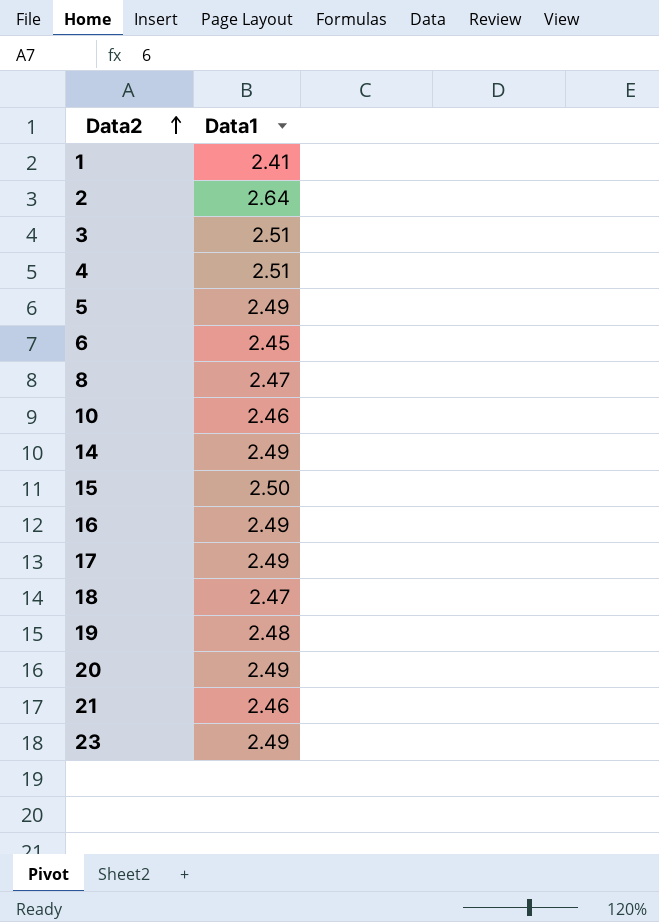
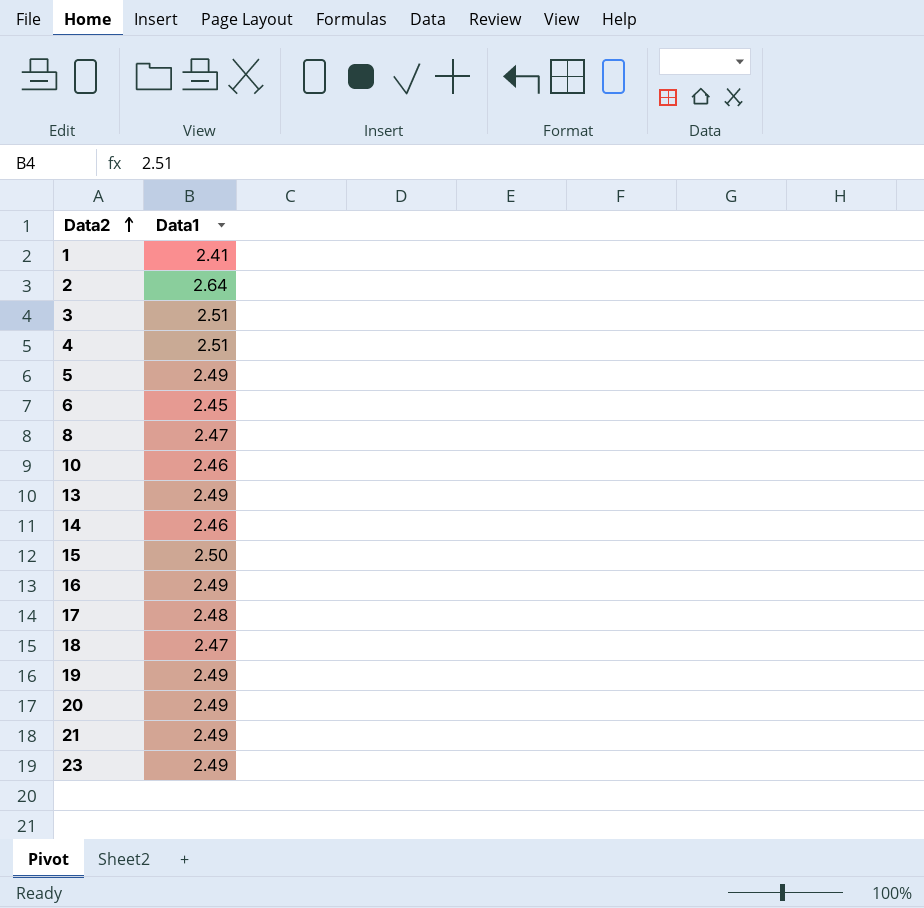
row 13: none -> 2.49
14 | Data1: 2.49 -> 2.46
17 | Data1: 2.49 -> 2.48
19 | Data1: 2.48 -> 2.49
21 | Data1: 2.46 -> 2.49

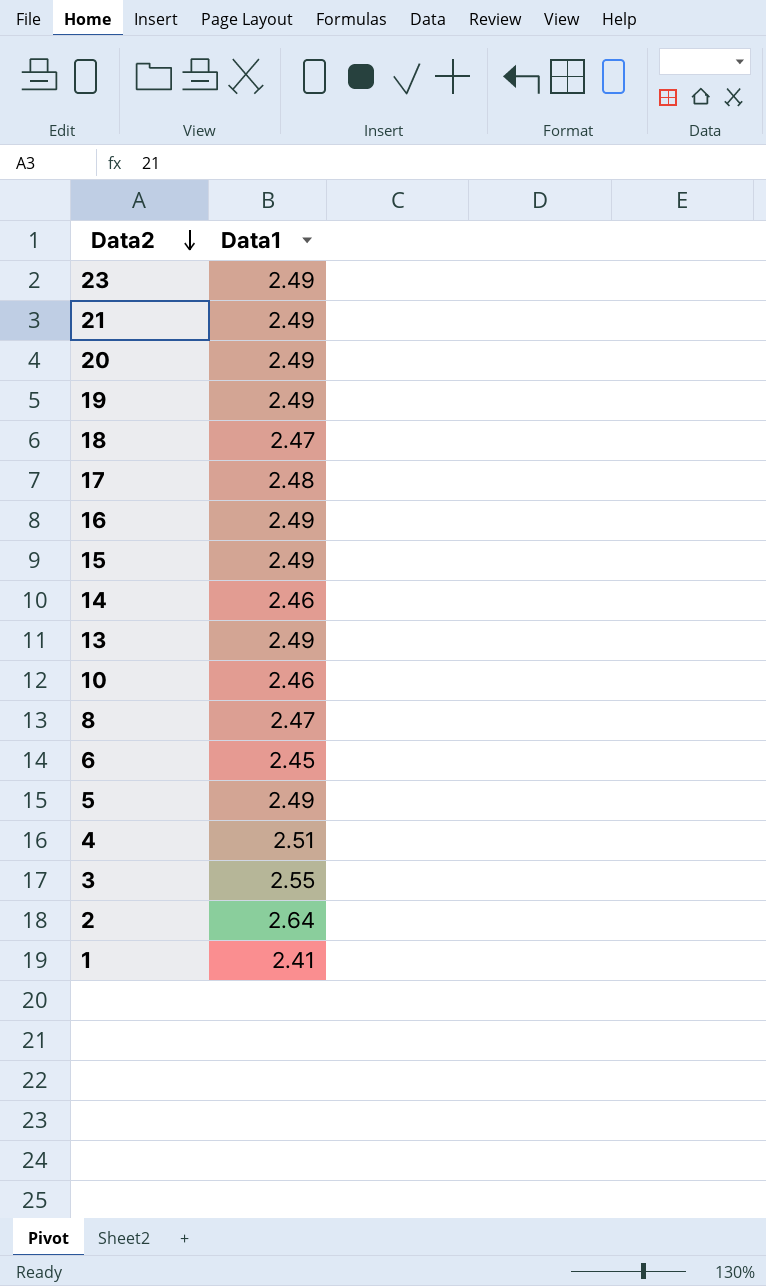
row order: Data2 ascending -> Data2 descending
15 | Data1: 2.50 -> 2.49
3 | Data1: 2.51 -> 2.55

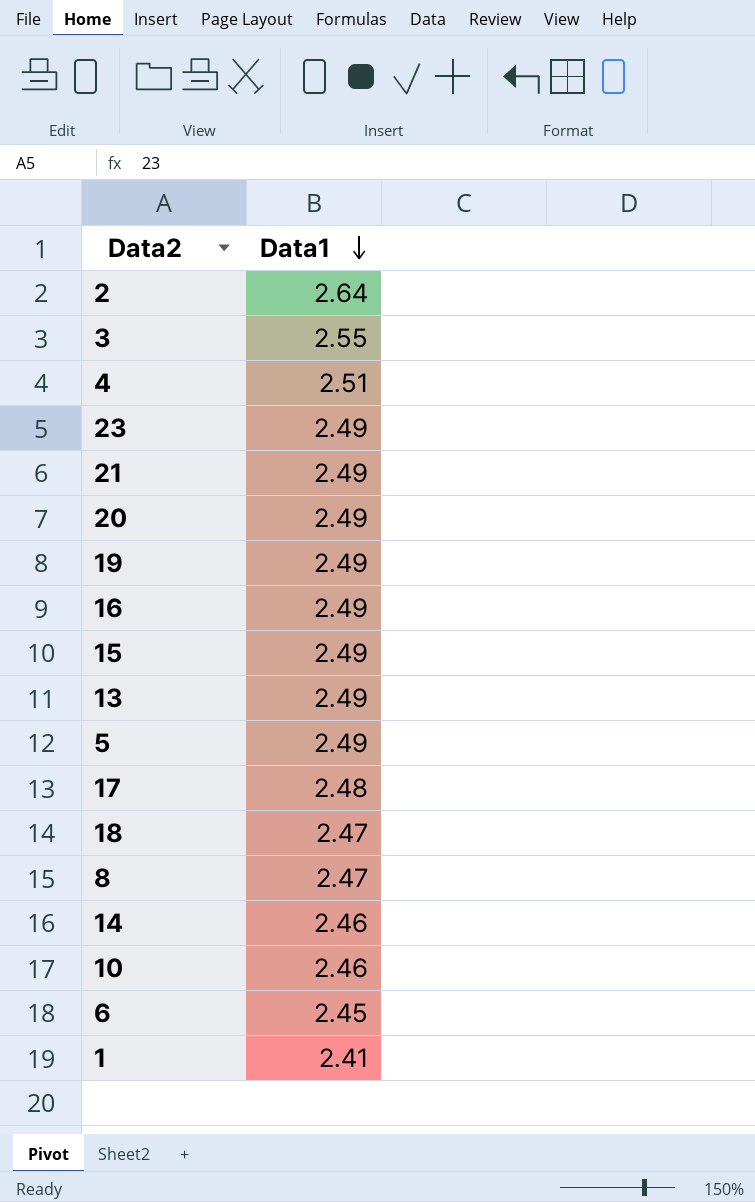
row order: Data2 descending -> Data1 descending

